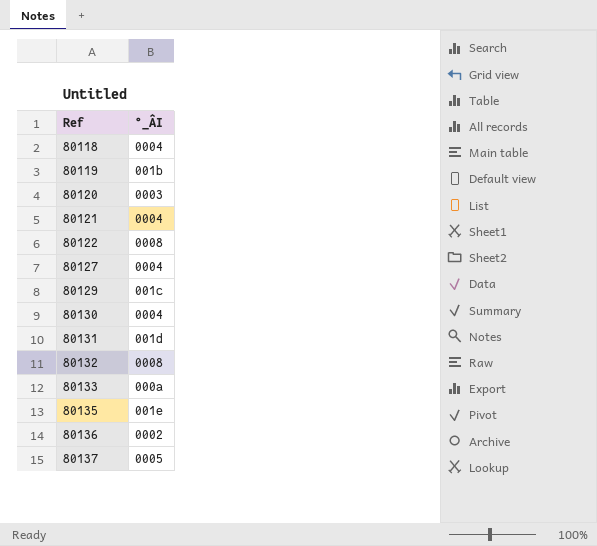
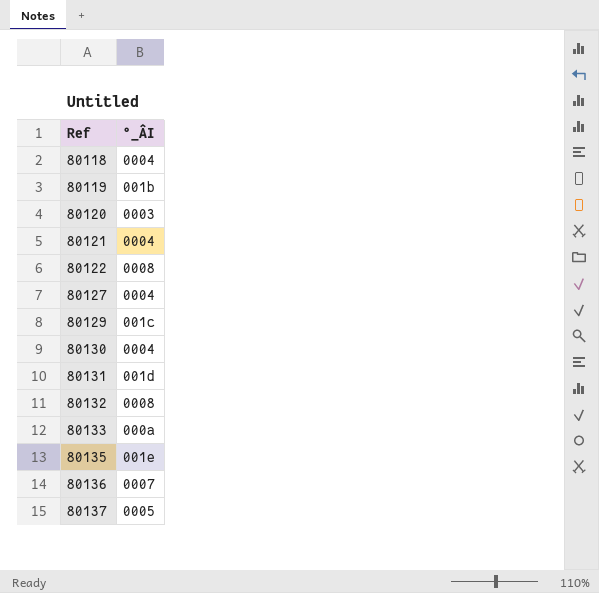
80136 | °_ÂI: 0002 -> 0007

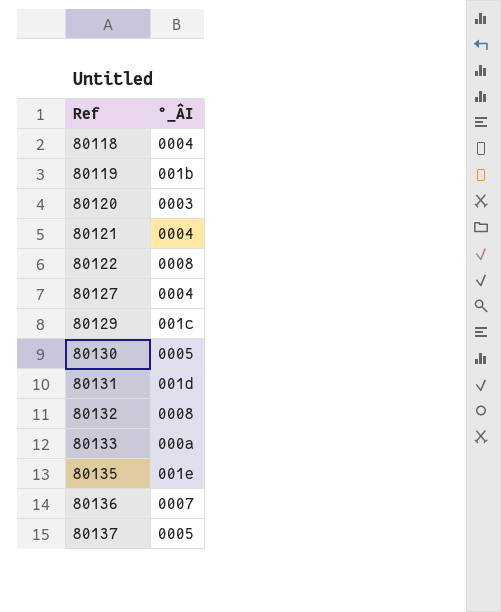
80130 | °_ÂI: 0004 -> 0005

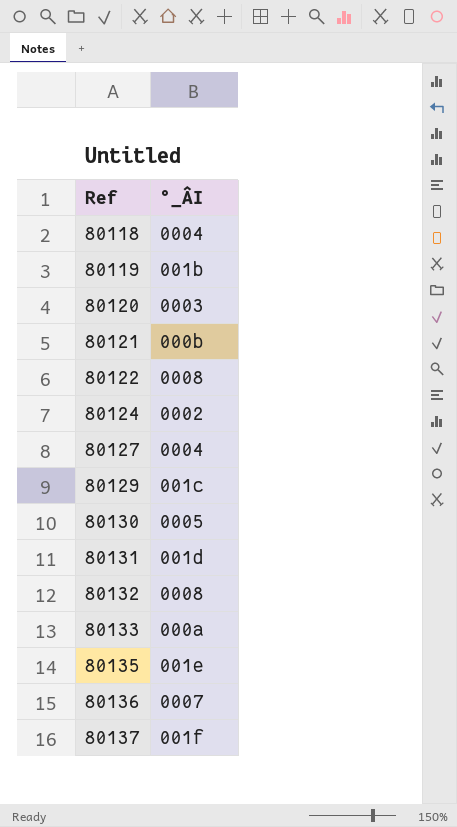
80121 | °_ÂI: 0004 -> 000b
row 80124: none -> 0002
80137 | °_ÂI: 0005 -> 001f

